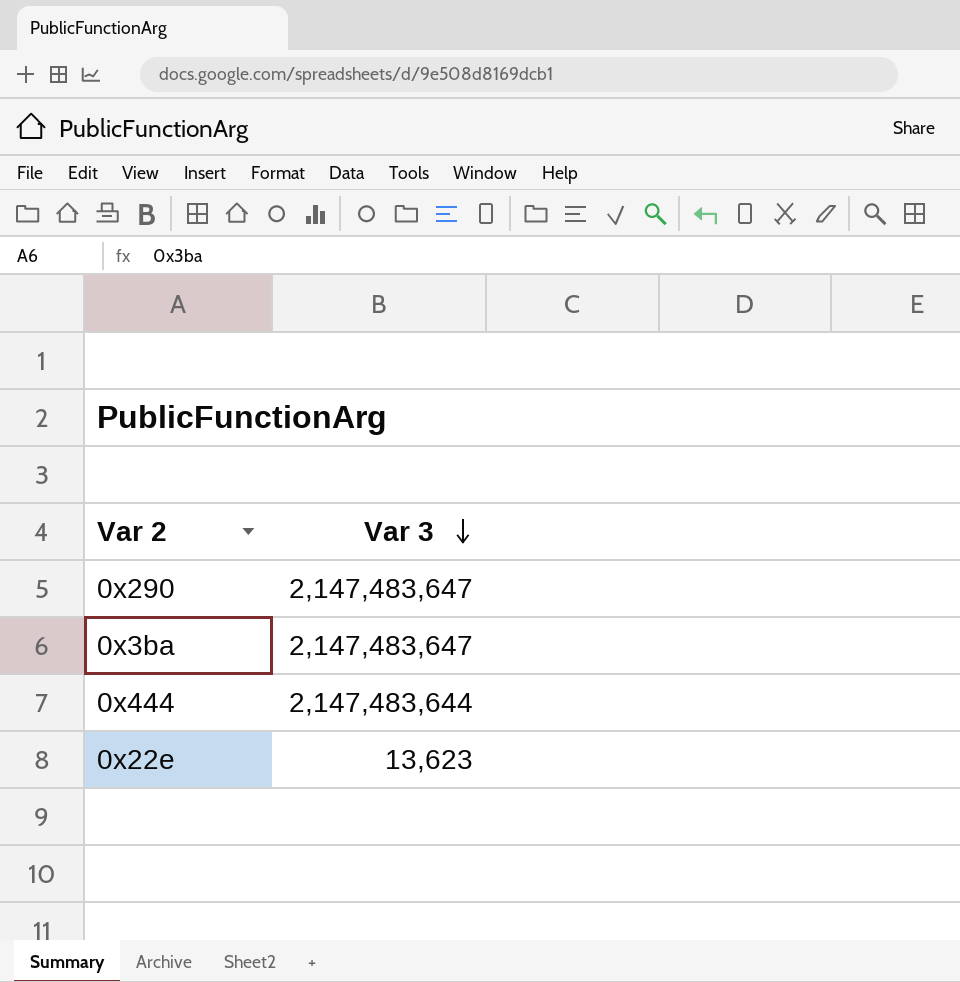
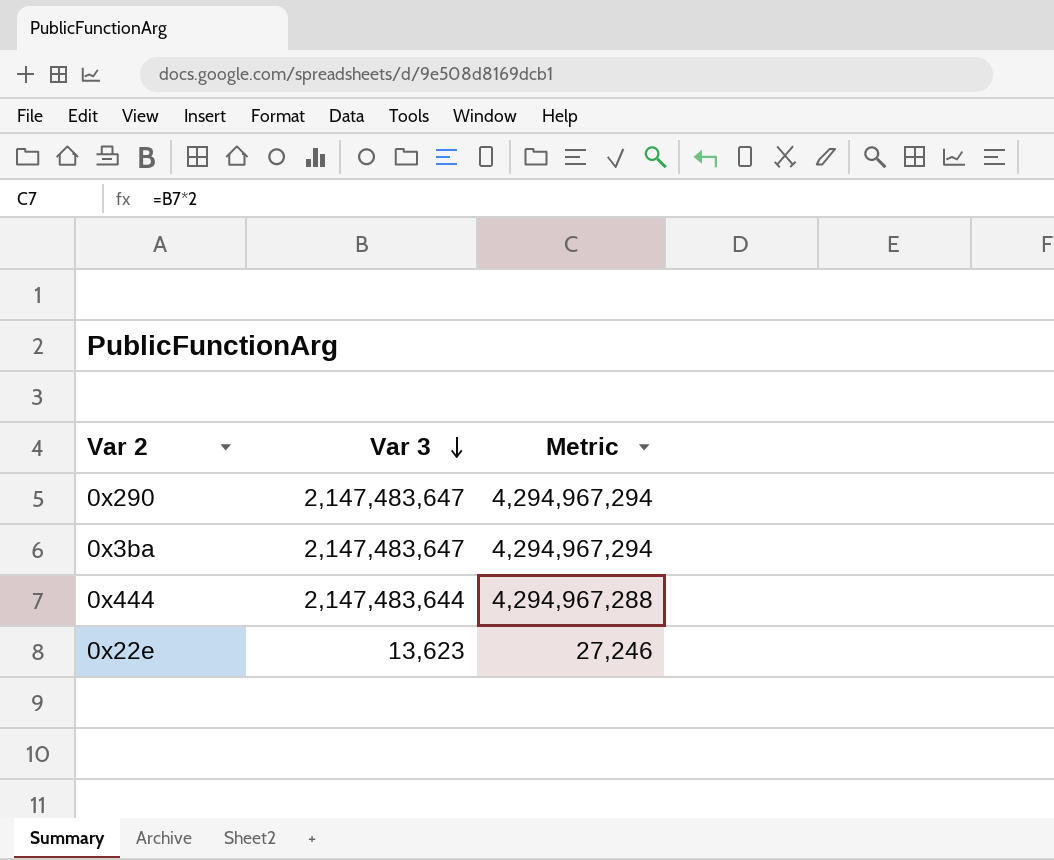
column Metric | formula: none -> [Var 3] * 2

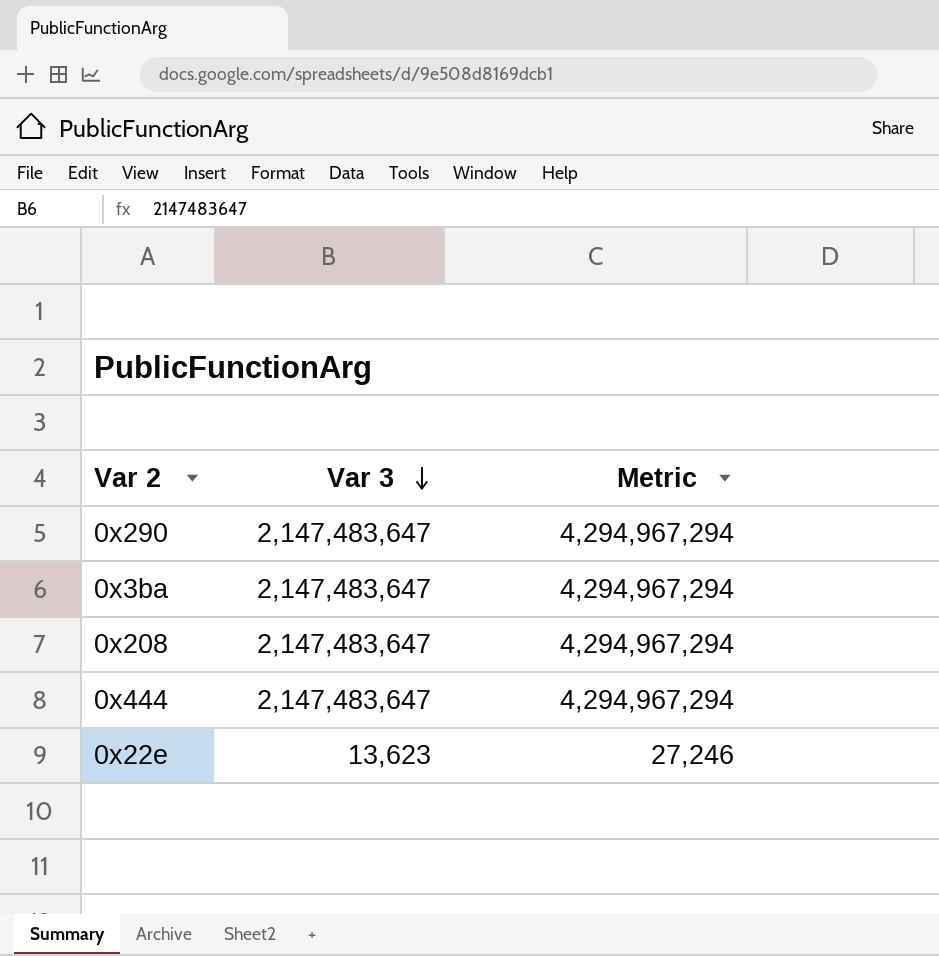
row 0x208: none -> 2,147,483,647 | 4,294,967,294
0x444 | Var 3: 2,147,483,644 -> 2,147,483,647
0x444 | Metric: 4,294,967,288 -> 4,294,967,294

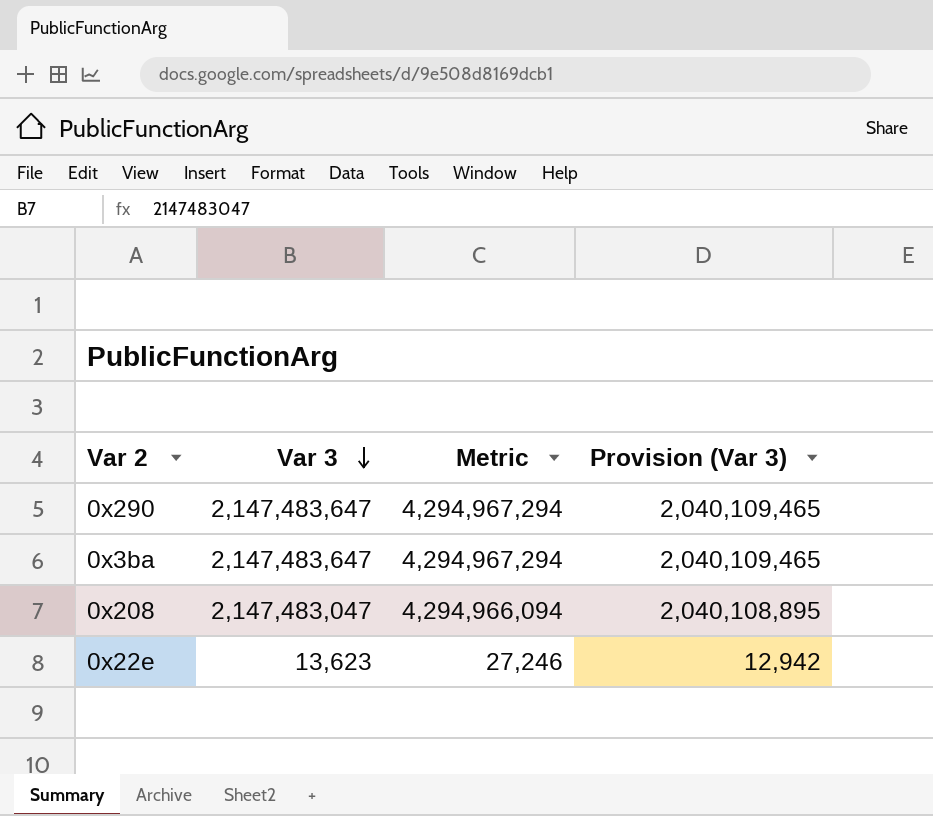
column Provision (Var 3) | formula: none -> [Var 3] * 0.95
row 0x444: 2,147,483,647 | 4,294,967,294 -> none
0x208 | Var 3: 2,147,483,647 -> 2,147,483,047
0x208 | Metric: 4,294,967,294 -> 4,294,966,094

